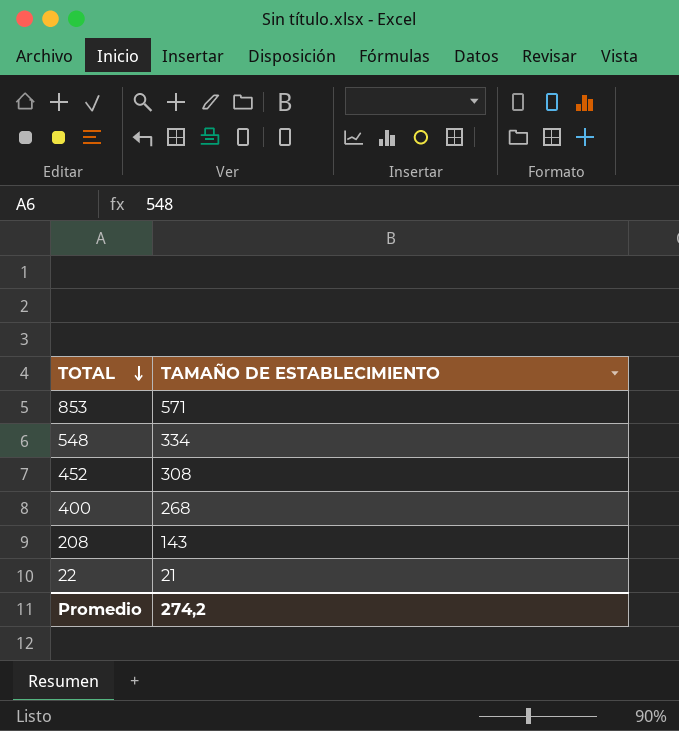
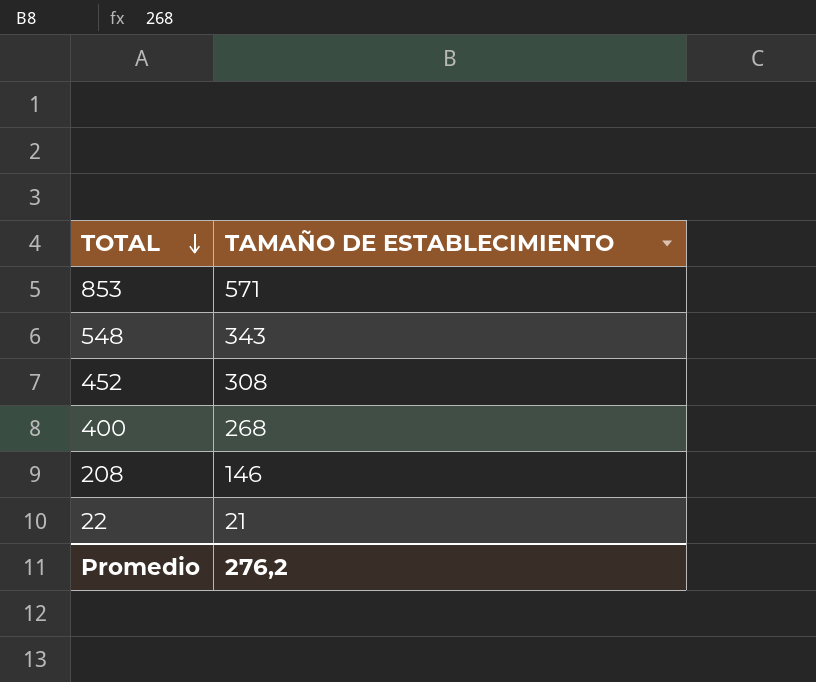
548 | TAMAÑO DE ESTABLECIMIENTO: 334 -> 343
208 | TAMAÑO DE ESTABLECIMIENTO: 143 -> 146
Promedio | TAMAÑO DE ESTABLECIMIENTO: 274,2 -> 276,2

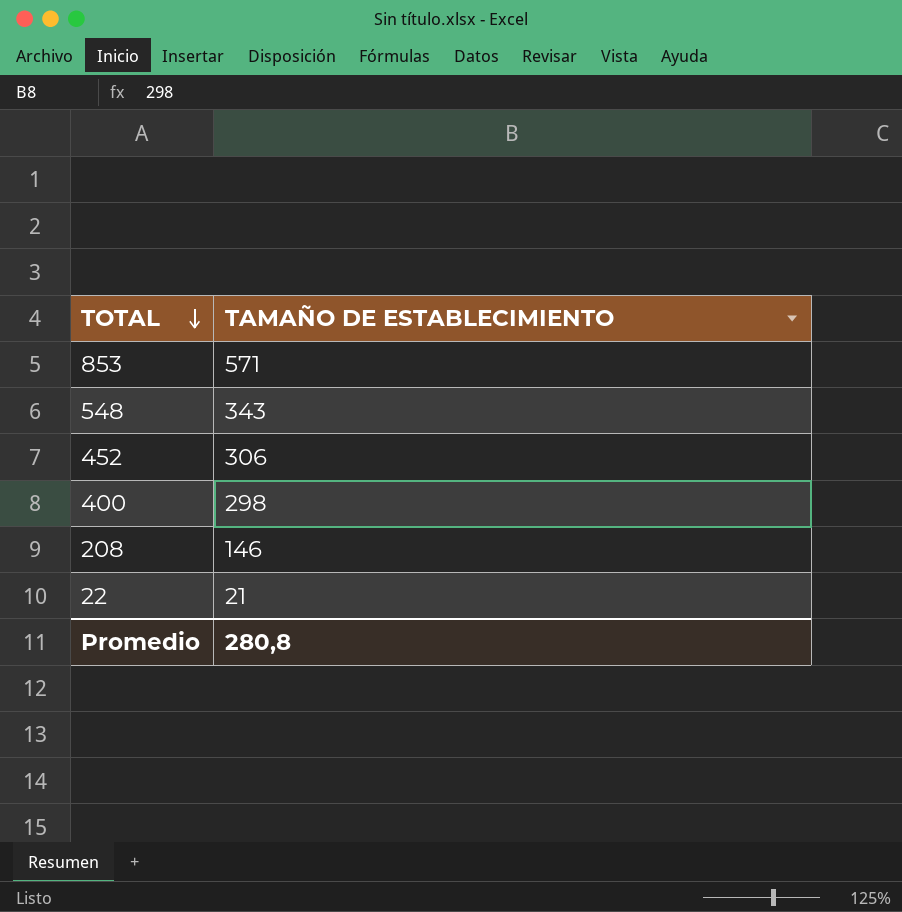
452 | TAMAÑO DE ESTABLECIMIENTO: 308 -> 306
400 | TAMAÑO DE ESTABLECIMIENTO: 268 -> 298
Promedio | TAMAÑO DE ESTABLECIMIENTO: 276,2 -> 280,8

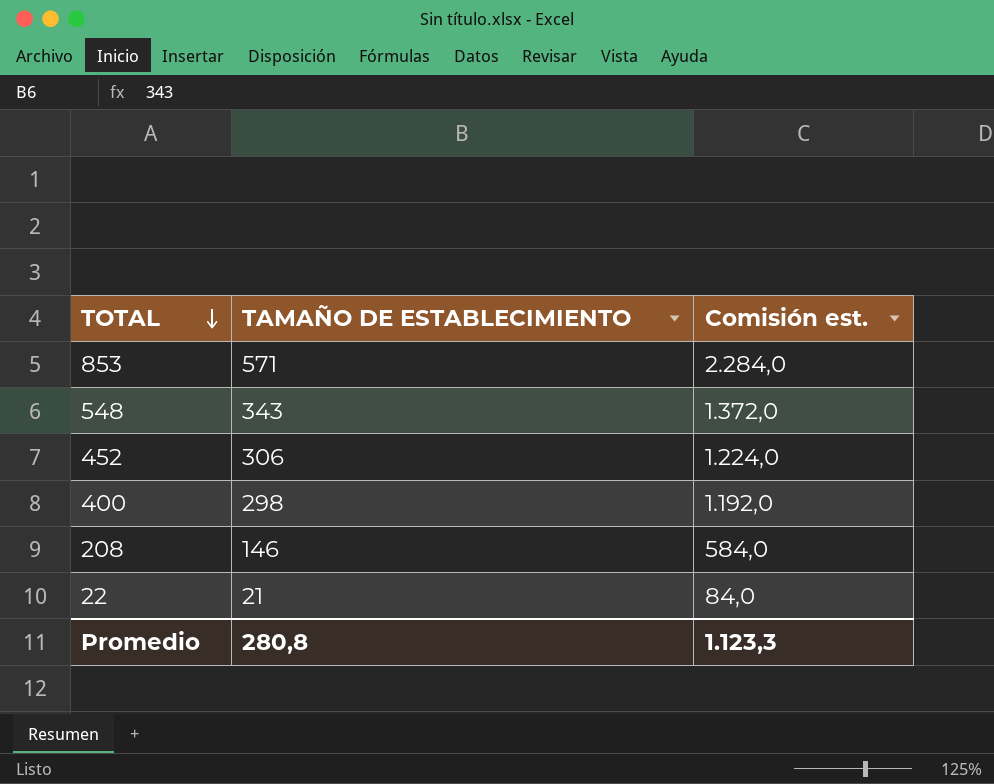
column Comisión est. | formula: none -> [TAMAÑO DE ESTABLECIMIENTO] * 4

